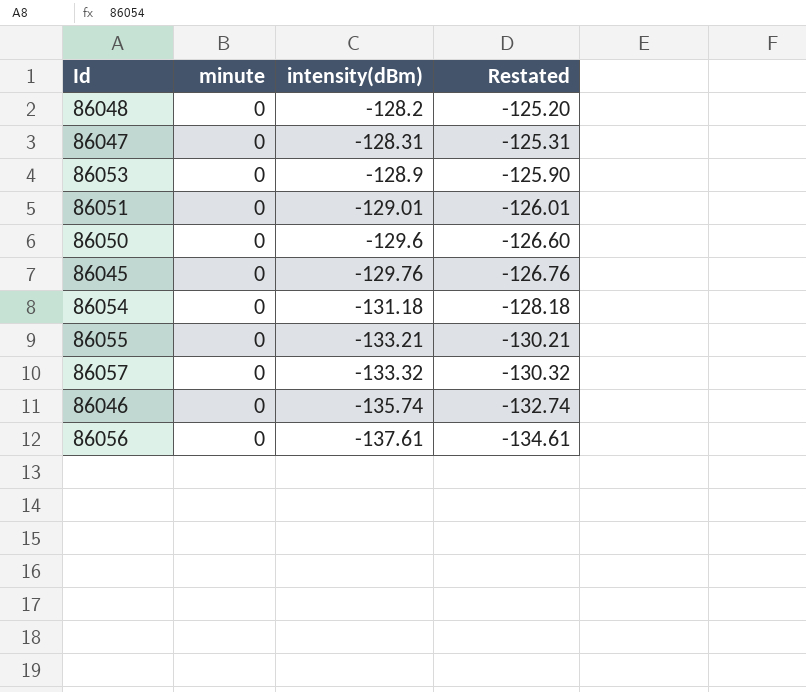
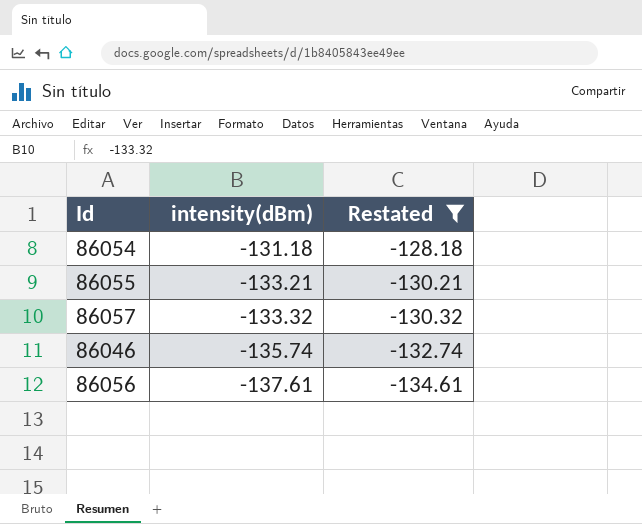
filter: none -> Restated <= -128.18
column minute | position: 2 -> none

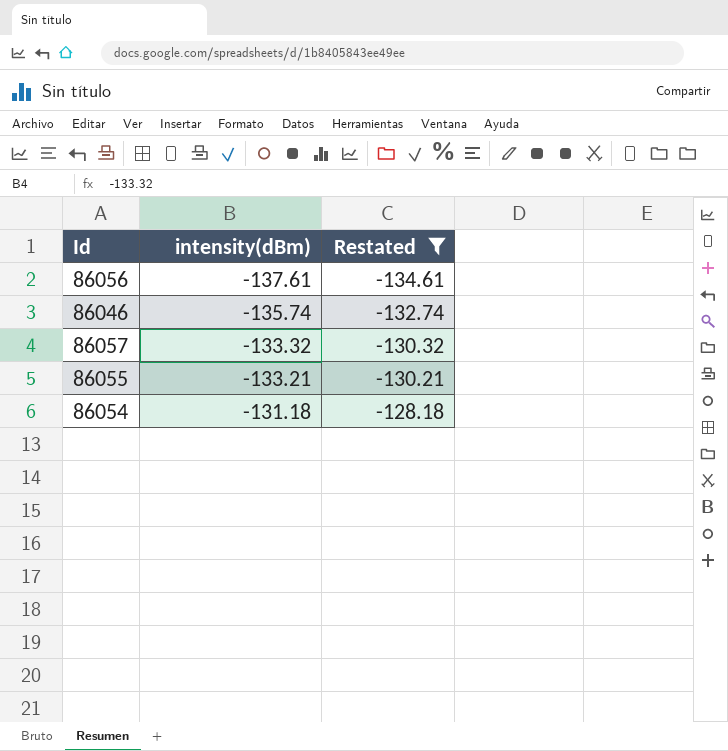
row order: intensity(dBm) descending -> intensity(dBm) ascending

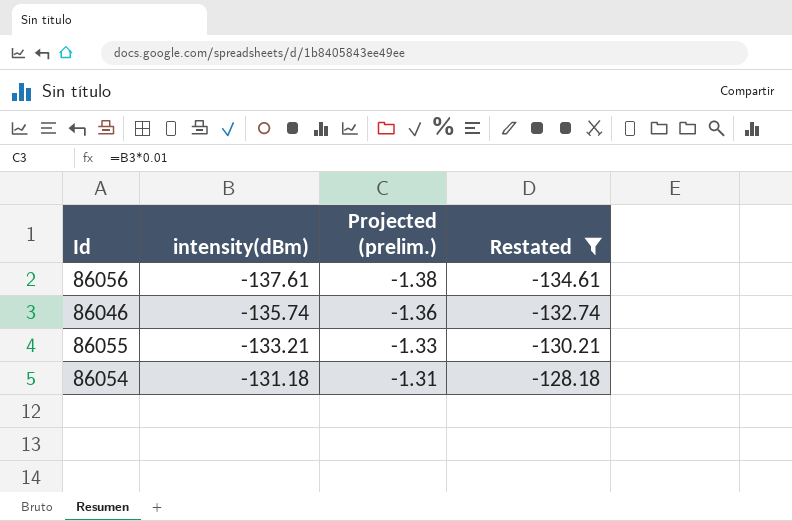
column Projected (prelim.) | formula: none -> [intensity(dBm)] * 0.01
row 86057: -133.32 | -130.32 -> none

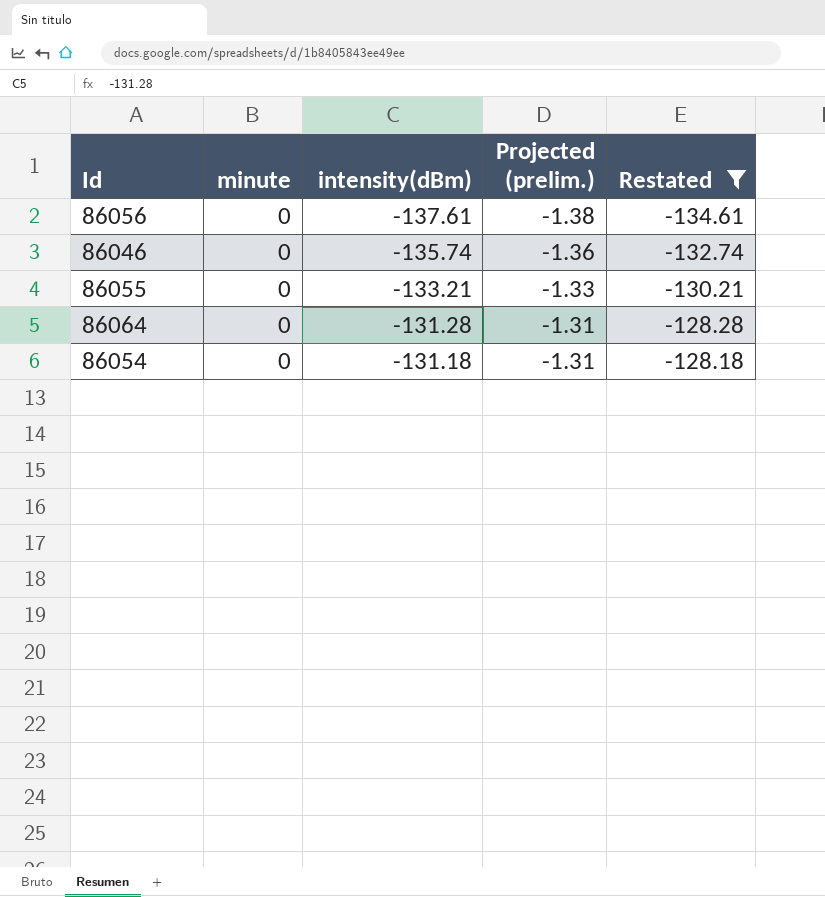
column minute | position: none -> 2
row 86064: none -> 0 | -131.28 | -1.31 | -128.28

